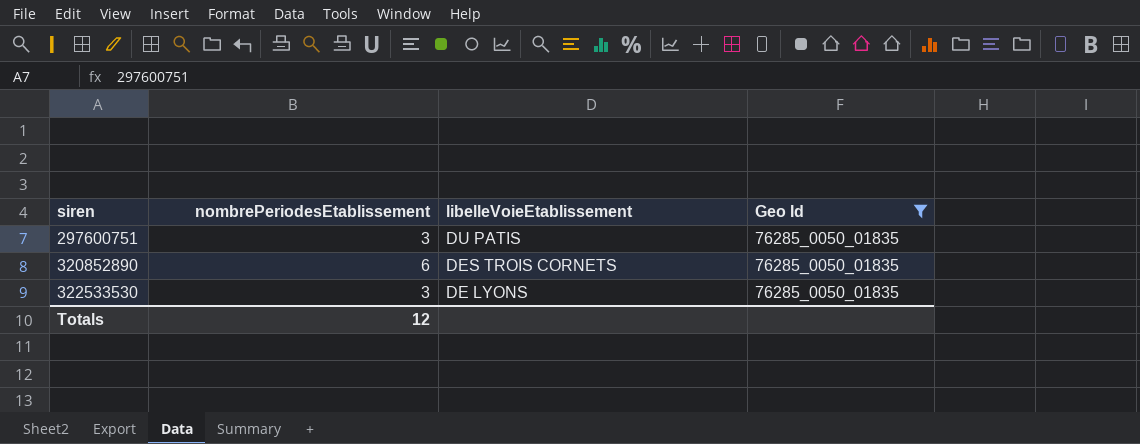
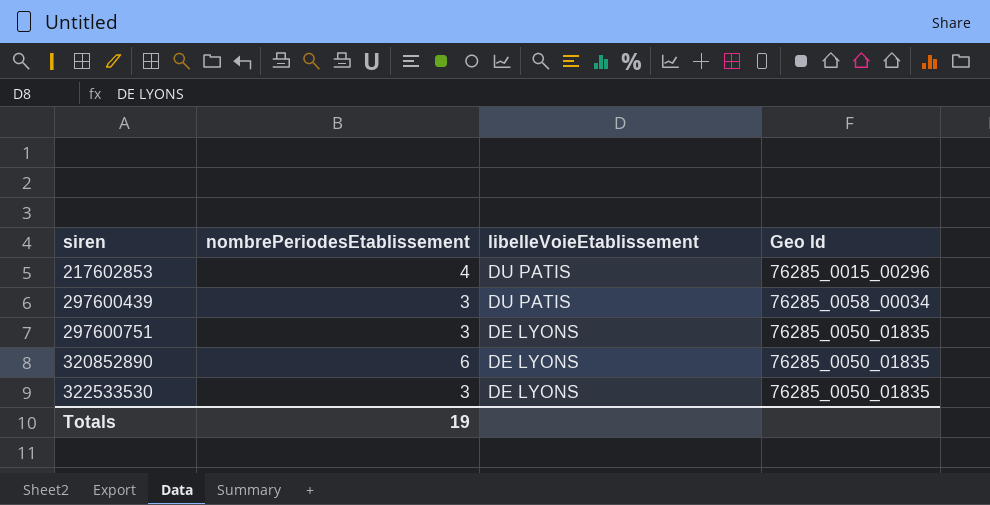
filter: Geo Id = 76285_0050_01835 -> none
297600751 | libelleVoieEtablissement: DU PATIS -> DE LYONS
320852890 | libelleVoieEtablissement: DES TROIS CORNETS -> DE LYONS
Totals | nombrePeriodesEtablissement: 12 -> 19

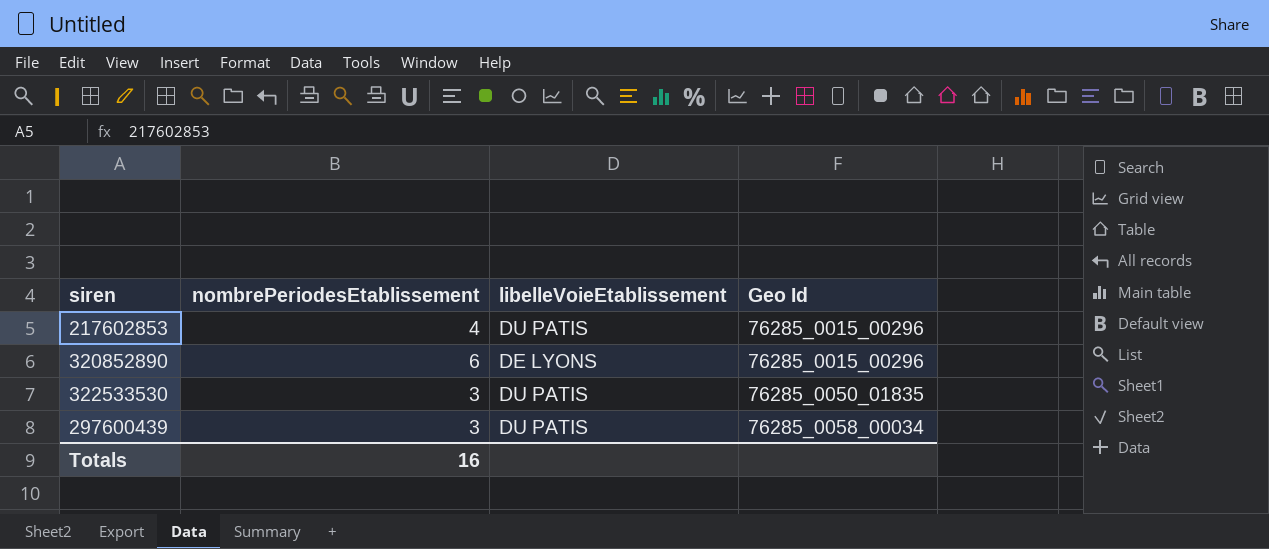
row order: siren ascending -> Geo Id ascending
row 297600751: 3 | DE LYONS | 76285_0050_01835 -> none
320852890 | Geo Id: 76285_0050_01835 -> 76285_0015_00296
322533530 | libelleVoieEtablissement: DE LYONS -> DU PATIS
Totals | nombrePeriodesEtablissement: 19 -> 16

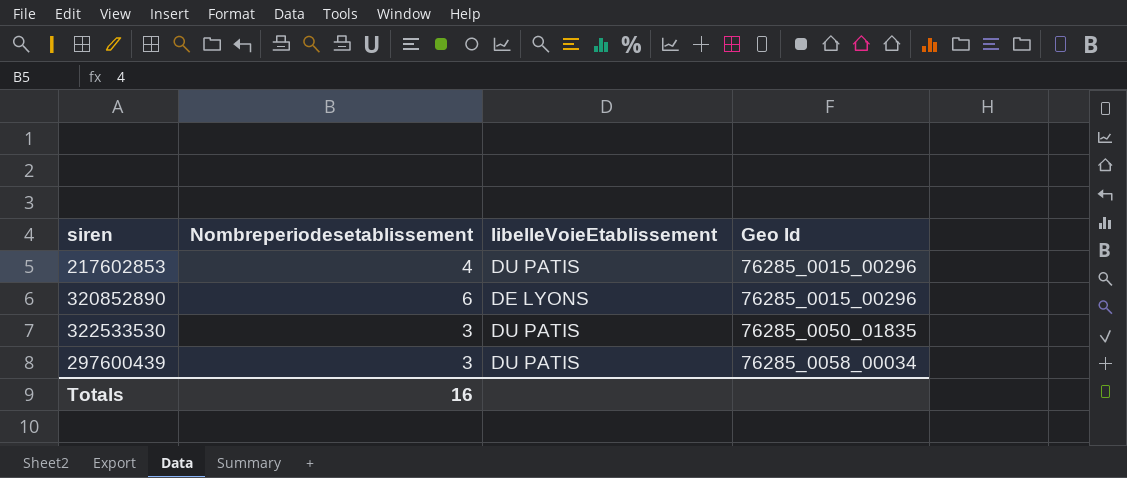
column name: nombrePeriodesEtablissement -> Nombreperiodesetablissement

